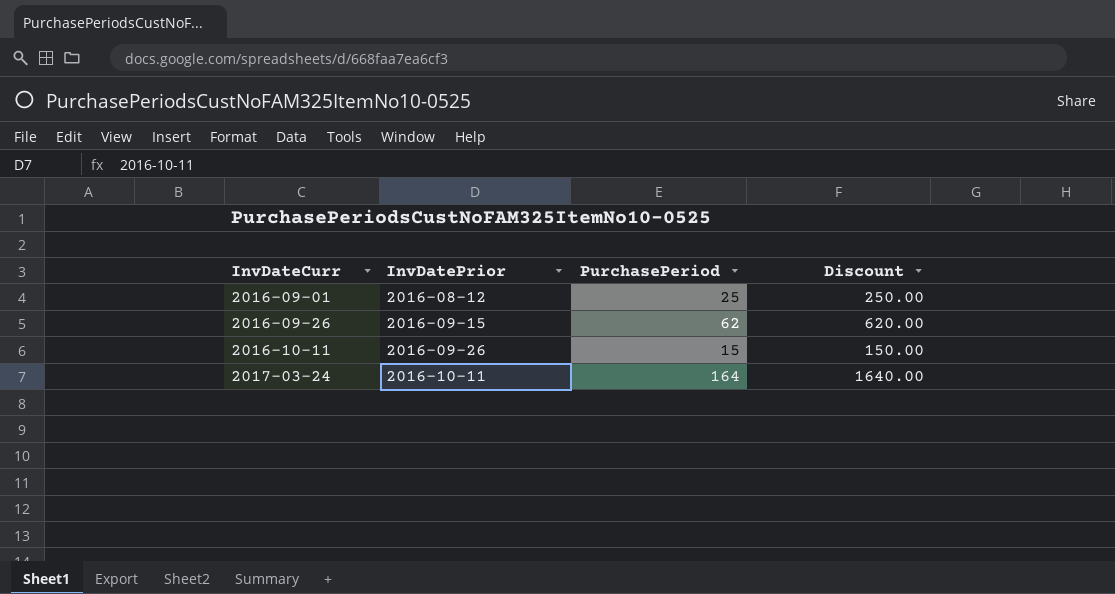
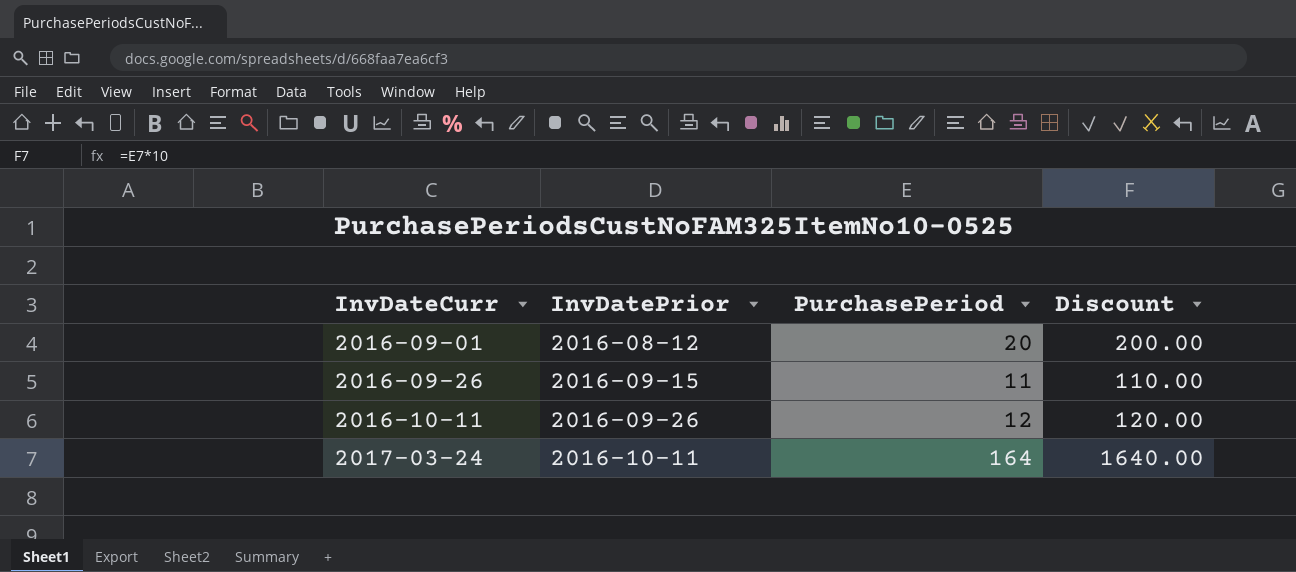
2016-09-01 | PurchasePeriod: 25 -> 20
2016-09-01 | Discount: 250.00 -> 200.00
2016-09-26 | PurchasePeriod: 62 -> 11
2016-09-26 | Discount: 620.00 -> 110.00
2016-10-11 | PurchasePeriod: 15 -> 12
2016-10-11 | Discount: 150.00 -> 120.00

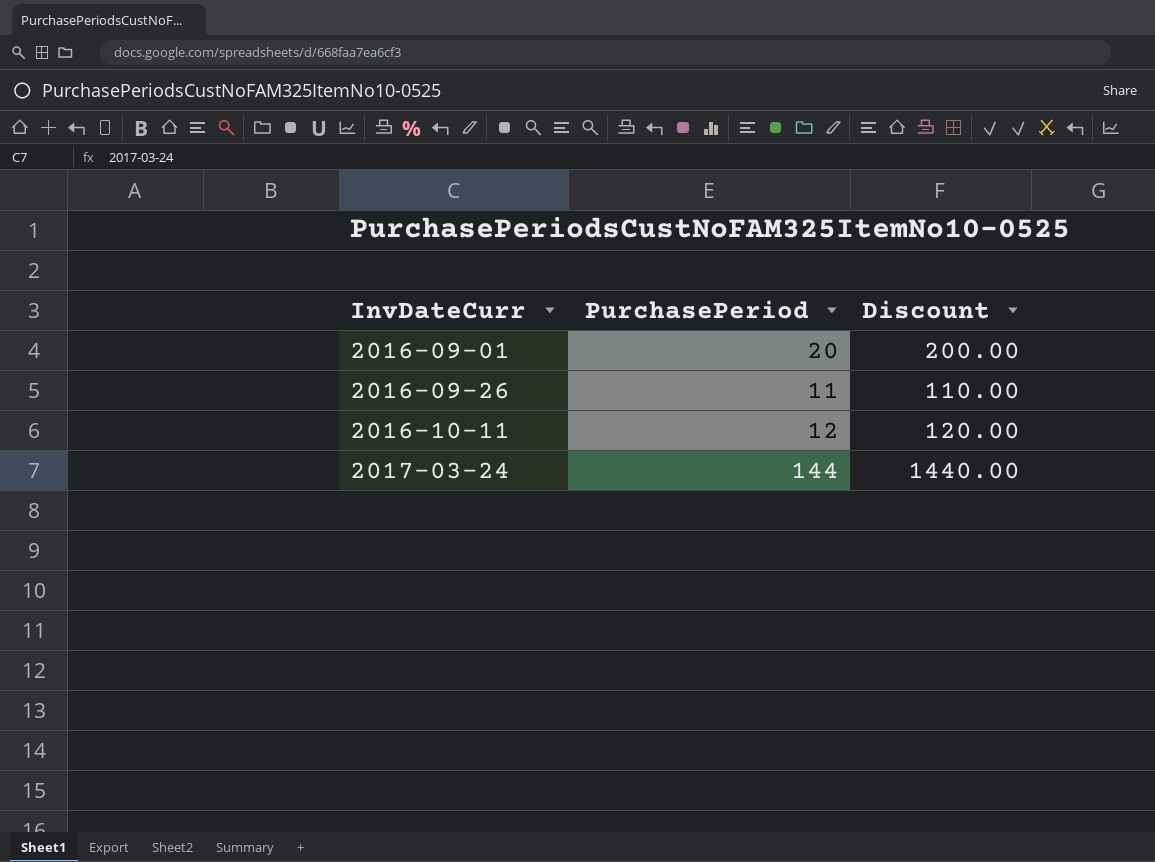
column InvDatePrior | position: 2 -> none
2017-03-24 | PurchasePeriod: 164 -> 144
2017-03-24 | Discount: 1640.00 -> 1440.00

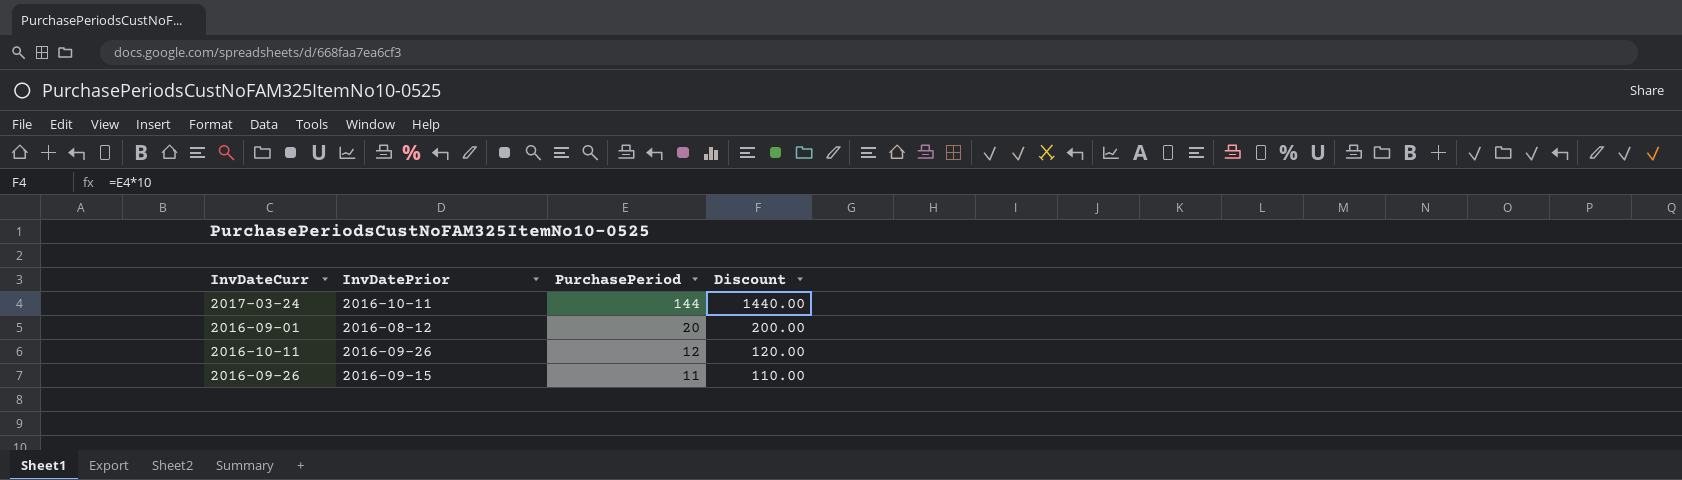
row order: InvDateCurr ascending -> PurchasePeriod descending
column InvDatePrior | position: none -> 2

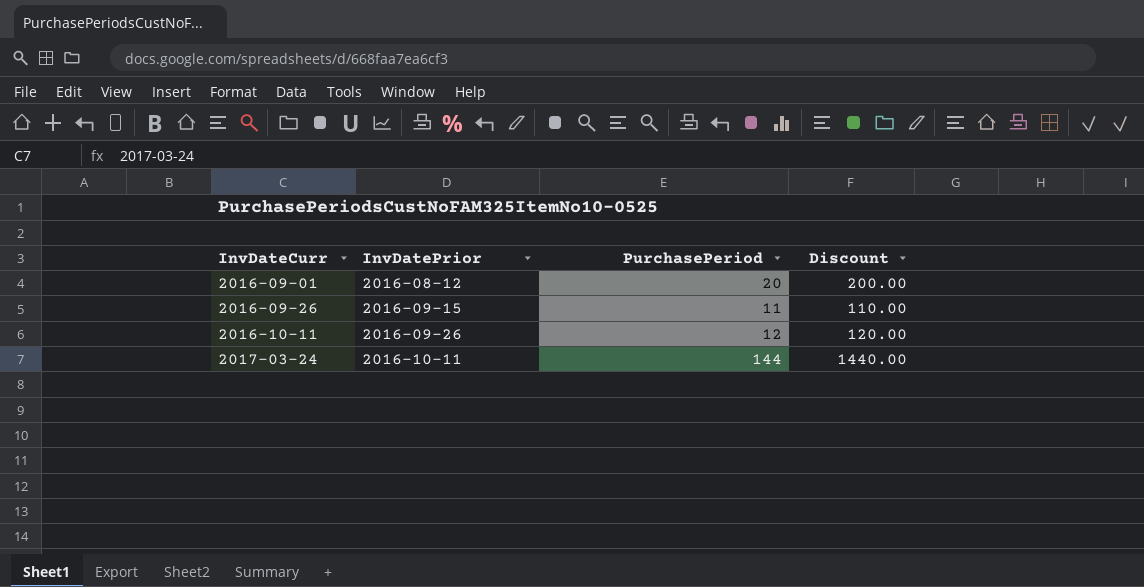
row order: PurchasePeriod descending -> InvDateCurr ascending

